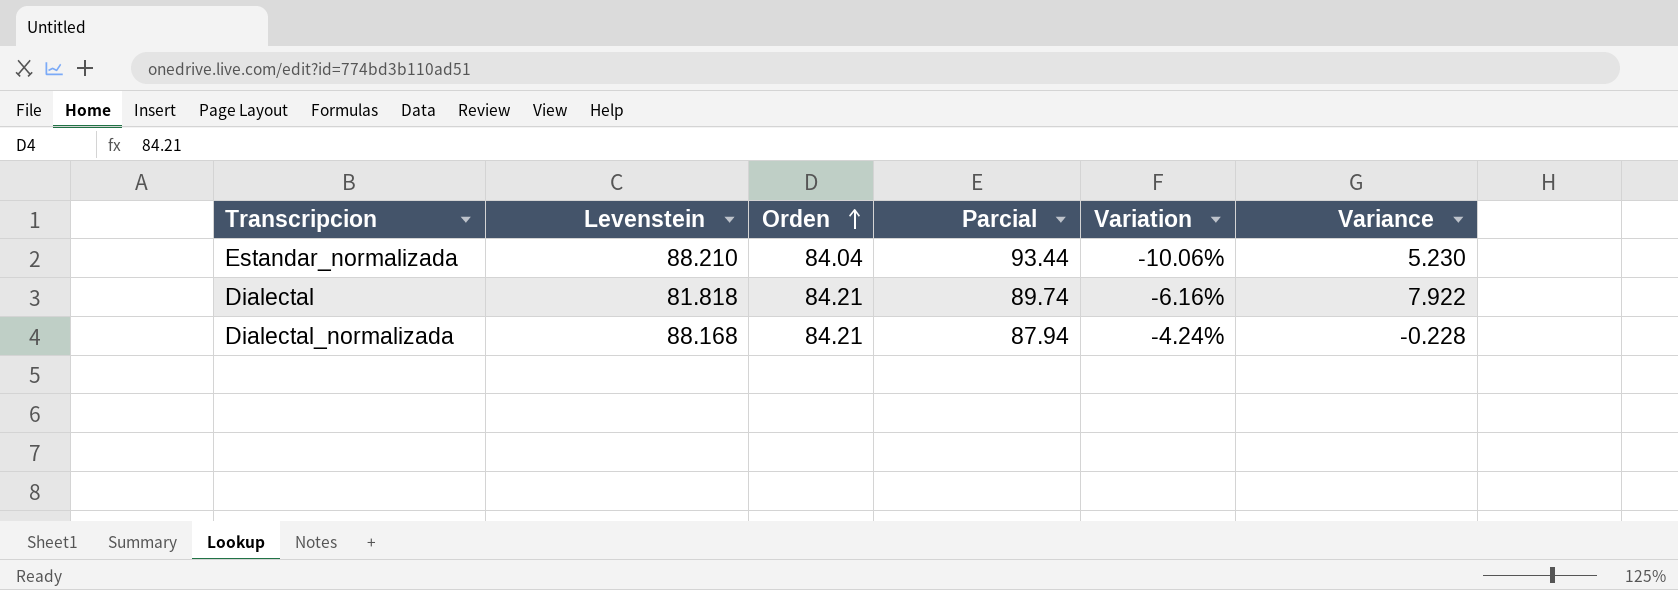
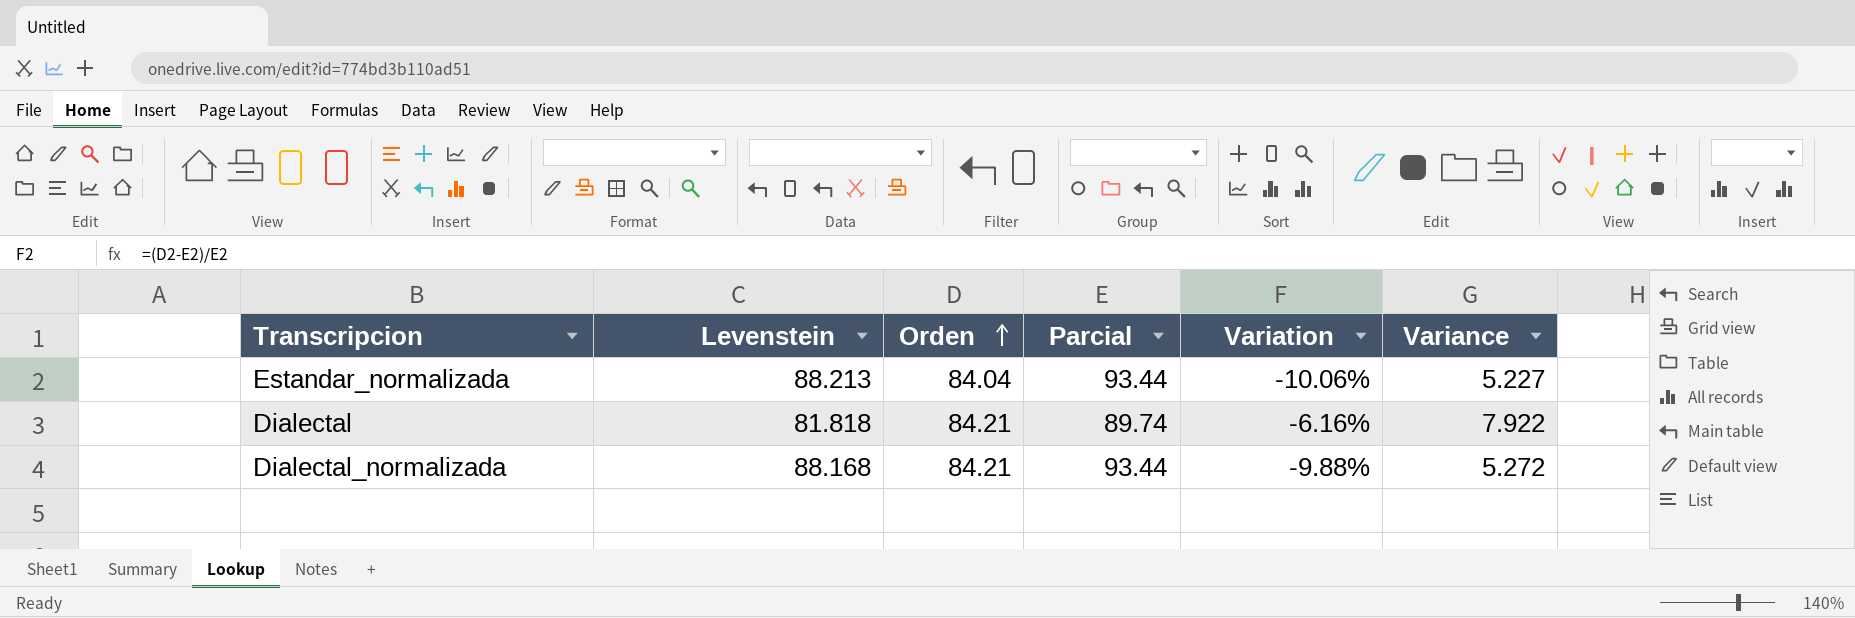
Estandar_normalizada | Levenstein: 88.210 -> 88.213
Estandar_normalizada | Variance: 5.230 -> 5.227
Dialectal_normalizada | Parcial: 87.94 -> 93.44
Dialectal_normalizada | Variation: -4.24% -> -9.88%
Dialectal_normalizada | Variance: -0.228 -> 5.272

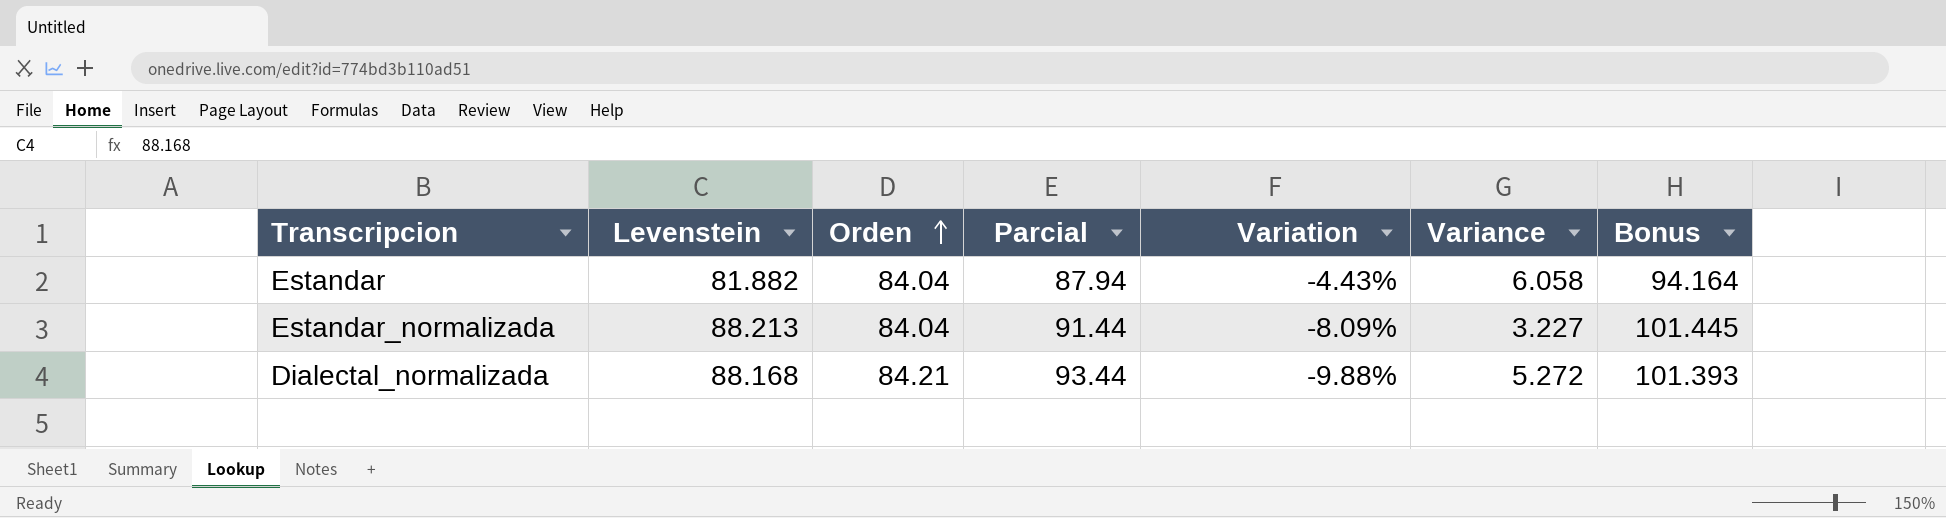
column Bonus | formula: none -> [Levenstein] * 1.15
row Dialectal: 81.818 | 84.21 | 89.74 | -6.16% | 7.922 -> none
row Estandar: none -> 81.882 | 84.04 | 87.94 | -4.43% | 6.058 | 94.164
Estandar_normalizada | Parcial: 93.44 -> 91.44
Estandar_normalizada | Variation: -10.06% -> -8.09%
Estandar_normalizada | Variance: 5.227 -> 3.227

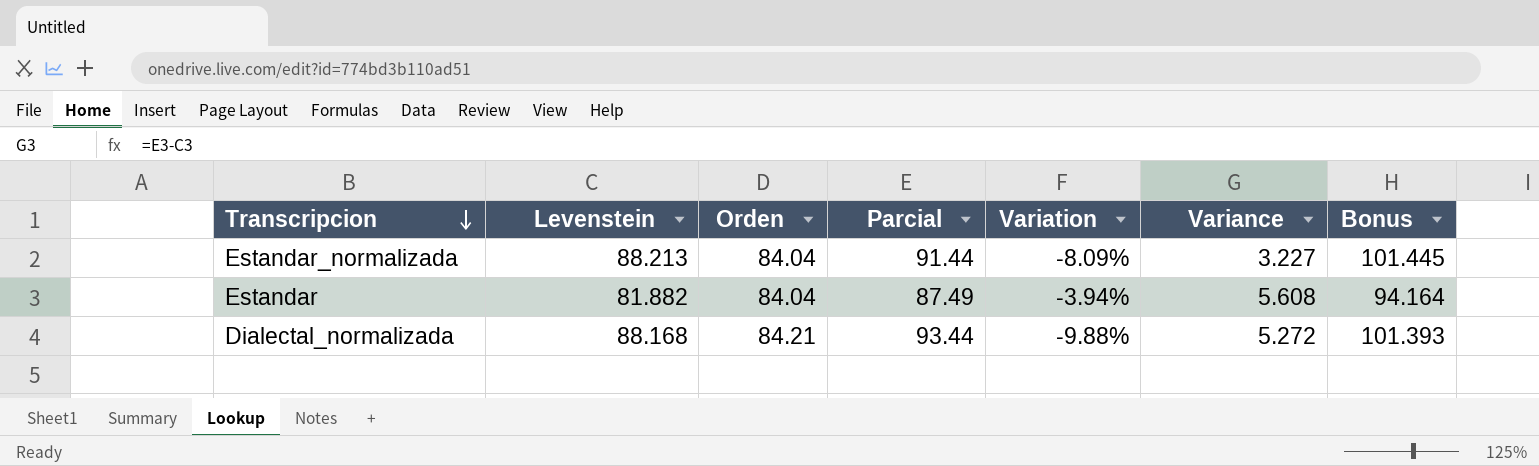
row order: Orden ascending -> Transcripcion descending
Estandar | Parcial: 87.94 -> 87.49
Estandar | Variation: -4.43% -> -3.94%
Estandar | Variance: 6.058 -> 5.608

